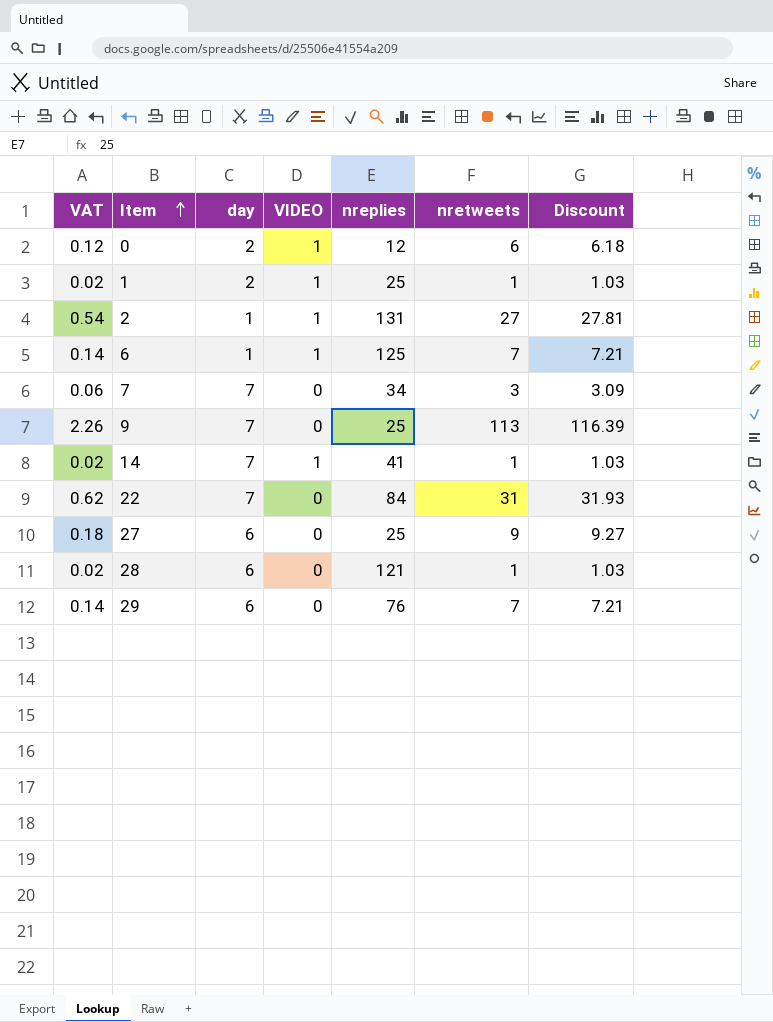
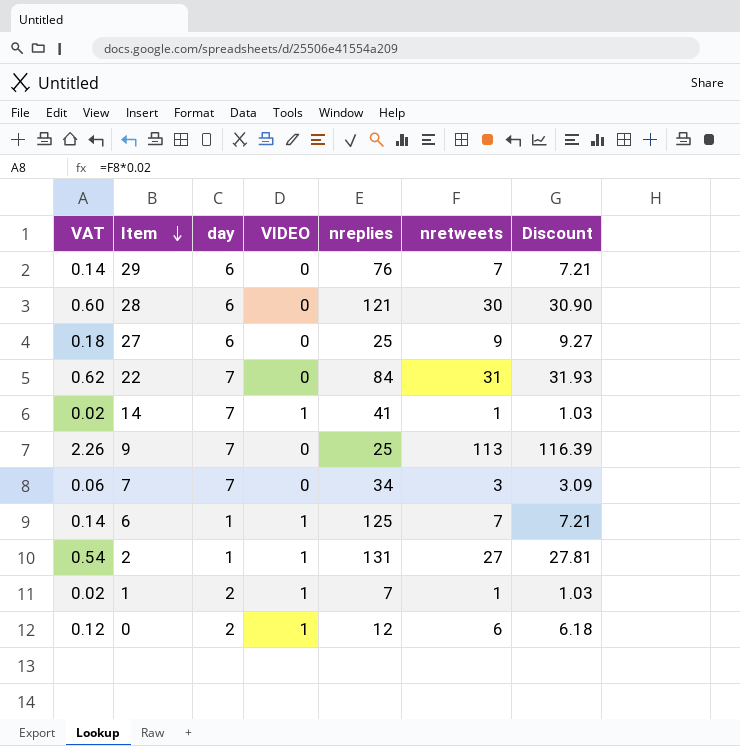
row order: Item ascending -> Item descending
28 | VAT: 0.02 -> 0.60
28 | nretweets: 1 -> 30
28 | Discount: 1.03 -> 30.90
1 | nreplies: 25 -> 7

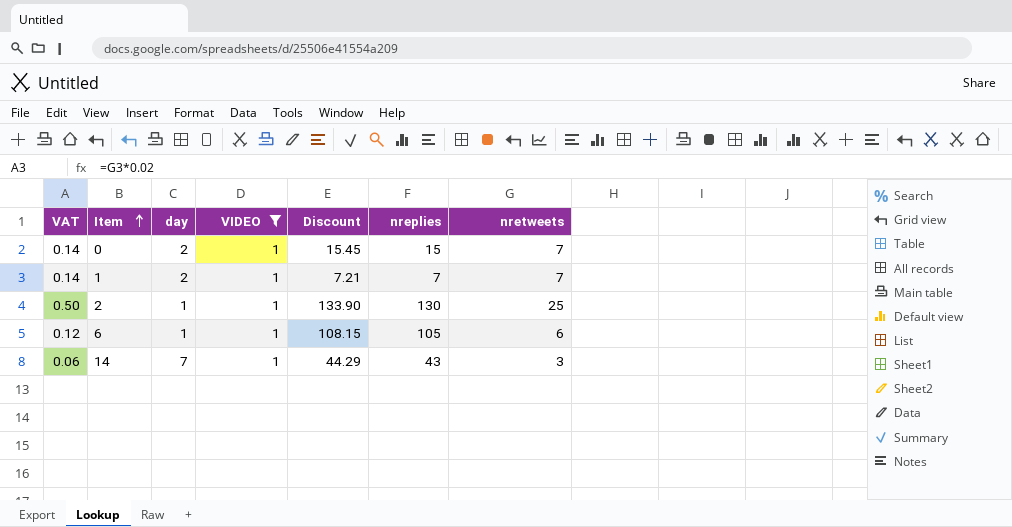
filter: none -> VIDEO = 1
row order: Item descending -> Item ascending
column Discount | formula: [nretweets] * 1.03 -> [nreplies] * 1.03
column Discount | position: 7 -> 5
0 | VAT: 0.12 -> 0.14
0 | nreplies: 12 -> 15
0 | nretweets: 6 -> 7
1 | VAT: 0.02 -> 0.14
1 | nretweets: 1 -> 7
2 | VAT: 0.54 -> 0.50
2 | nreplies: 131 -> 130
2 | nretweets: 27 -> 25
6 | VAT: 0.14 -> 0.12
6 | nreplies: 125 -> 105
6 | nretweets: 7 -> 6
14 | VAT: 0.02 -> 0.06
14 | nreplies: 41 -> 43
14 | nretweets: 1 -> 3

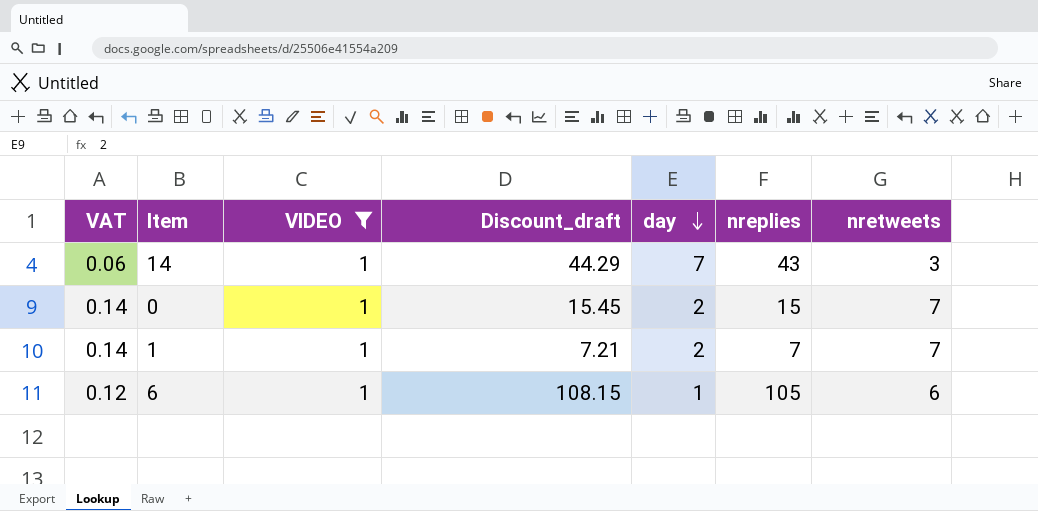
row order: Item ascending -> day descending
column name: Discount -> Discount_draft
column day | position: 3 -> 5
row 2: 0.50 | 1 | 1 | 133.90 | 130 | 25 -> none

